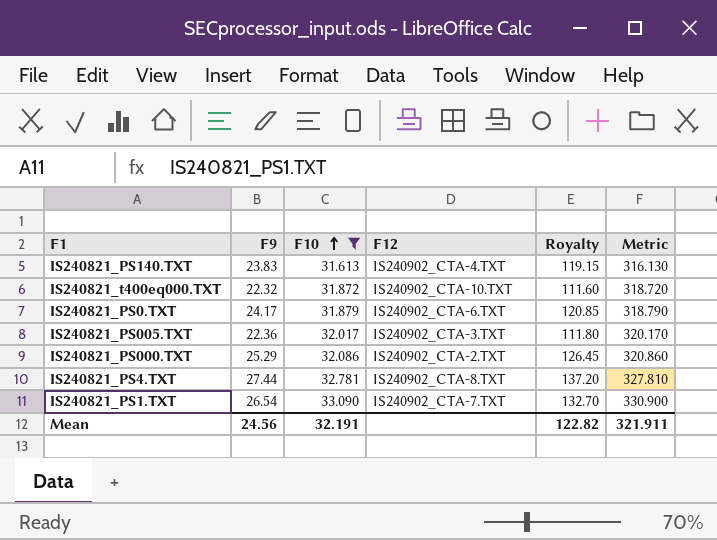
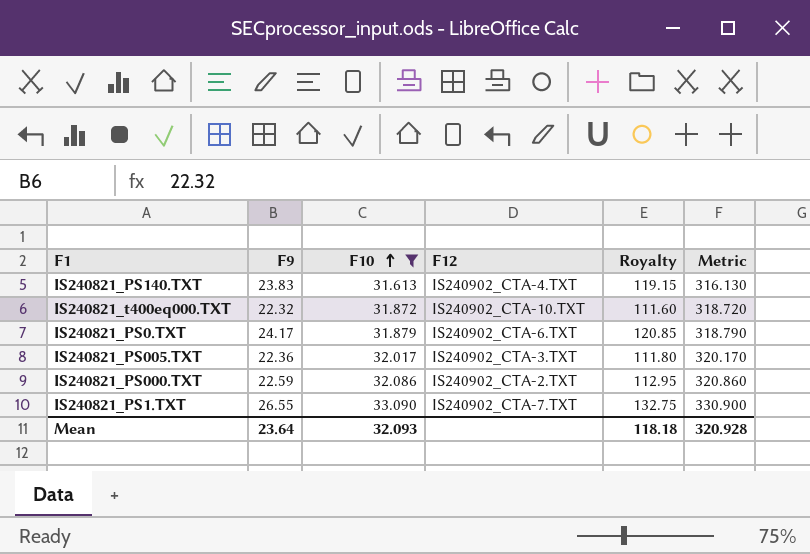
row IS240821_PS4.TXT: 27.44 | 32.781 | IS240902_CTA-8.TXT | 137.20 | 327.810 -> none
IS240821_PS000.TXT | F9: 25.29 -> 22.59
IS240821_PS000.TXT | Royalty: 126.45 -> 112.95
IS240821_PS1.TXT | F9: 26.54 -> 26.55
IS240821_PS1.TXT | Royalty: 132.70 -> 132.75
Mean | F9: 24.56 -> 23.64
Mean | F10: 32.191 -> 32.093
Mean | Royalty: 122.82 -> 118.18
Mean | Metric: 321.911 -> 320.928

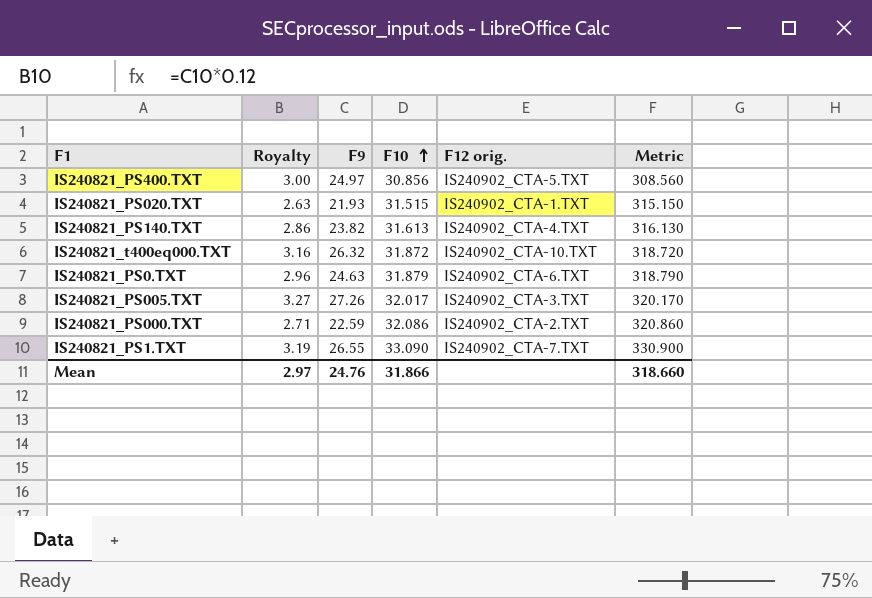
filter: F10 >= 31.613 -> none
column Royalty | formula: [F9] * 5 -> [F9] * 0.12
column Royalty | position: 5 -> 2
column name: F12 -> F12 orig.
IS240821_PS140.TXT | F9: 23.83 -> 23.82
IS240821_t400eq000.TXT | F9: 22.32 -> 26.32
IS240821_PS0.TXT | F9: 24.17 -> 24.63
IS240821_PS005.TXT | F9: 22.36 -> 27.26
Mean | Royalty: 118.18 -> 2.97
Mean | F9: 23.64 -> 24.76
Mean | F10: 32.093 -> 31.866
Mean | Metric: 320.928 -> 318.660

